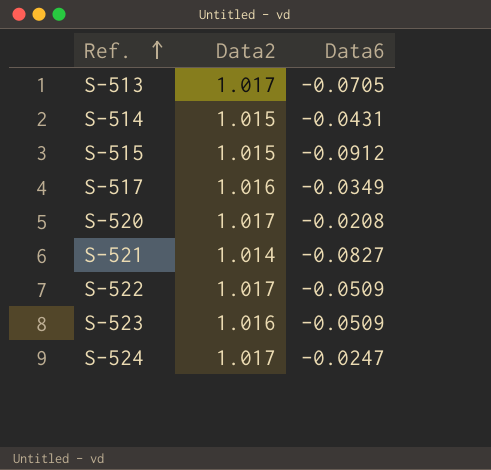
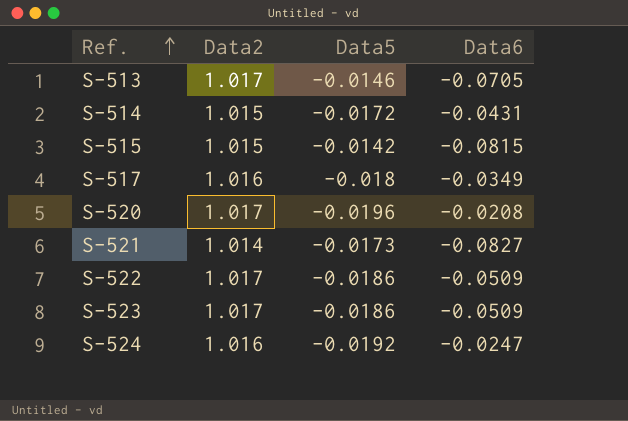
column Data5 | position: none -> 3
S-515 | Data6: -0.0912 -> -0.0815
S-523 | Data2: 1.016 -> 1.017
S-524 | Data2: 1.017 -> 1.016

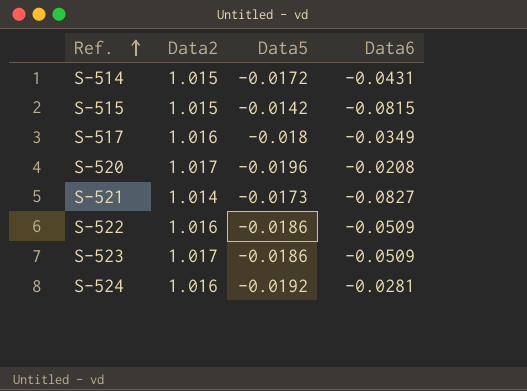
row S-513: 1.017 | -0.0146 | -0.0705 -> none
S-522 | Data2: 1.017 -> 1.016
S-524 | Data6: -0.0247 -> -0.0281

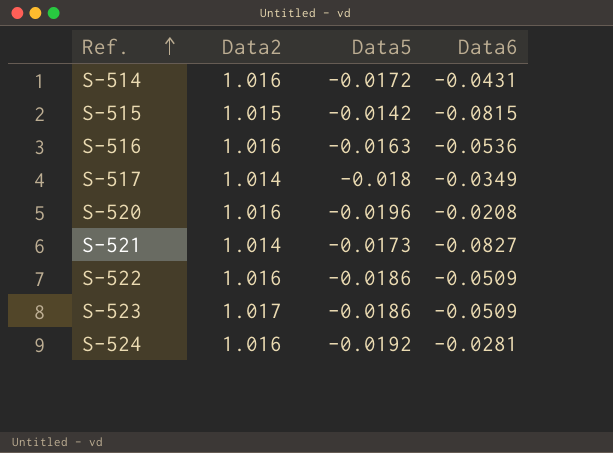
S-514 | Data2: 1.015 -> 1.016
row S-516: none -> 1.016 | -0.0163 | -0.0536
S-517 | Data2: 1.016 -> 1.014
S-520 | Data2: 1.017 -> 1.016

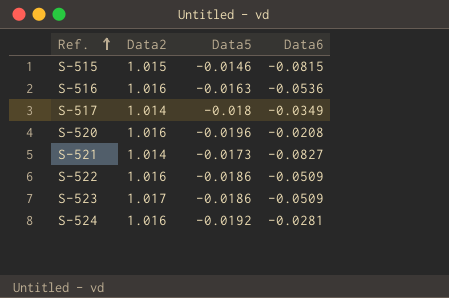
row S-514: 1.016 | -0.0172 | -0.0431 -> none
S-515 | Data5: -0.0142 -> -0.0146

